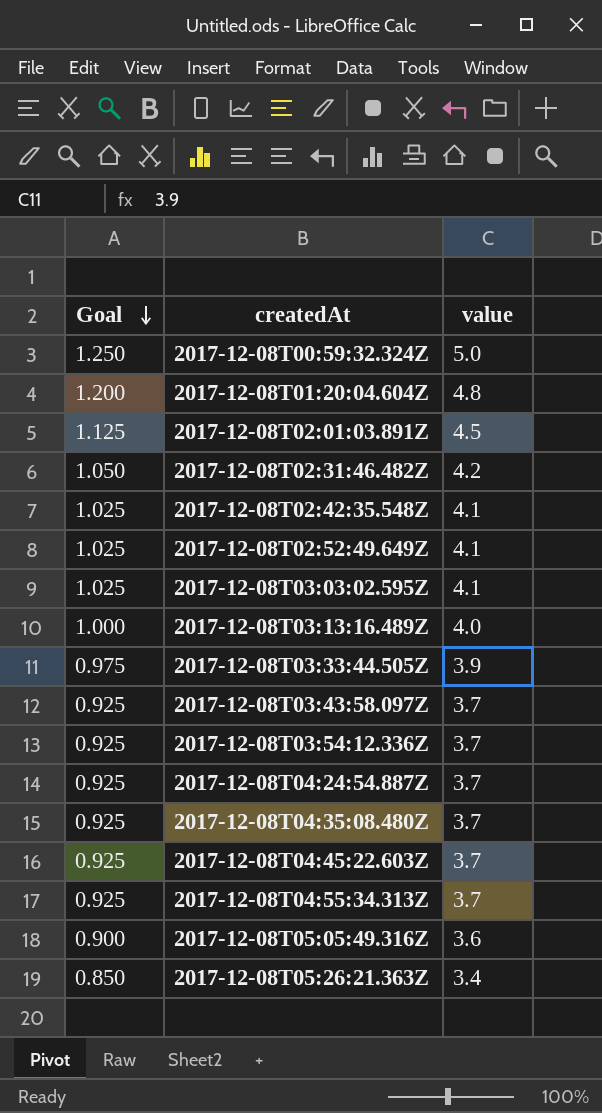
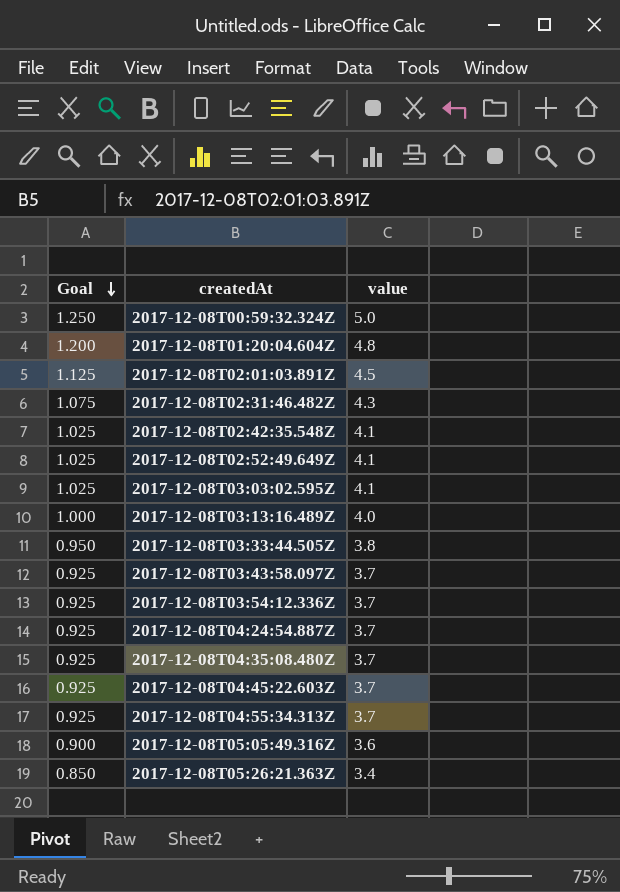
2017-12-08T02:31:46.482Z | Goal: 1.050 -> 1.075
2017-12-08T02:31:46.482Z | value: 4.2 -> 4.3
2017-12-08T03:33:44.505Z | Goal: 0.975 -> 0.950
2017-12-08T03:33:44.505Z | value: 3.9 -> 3.8

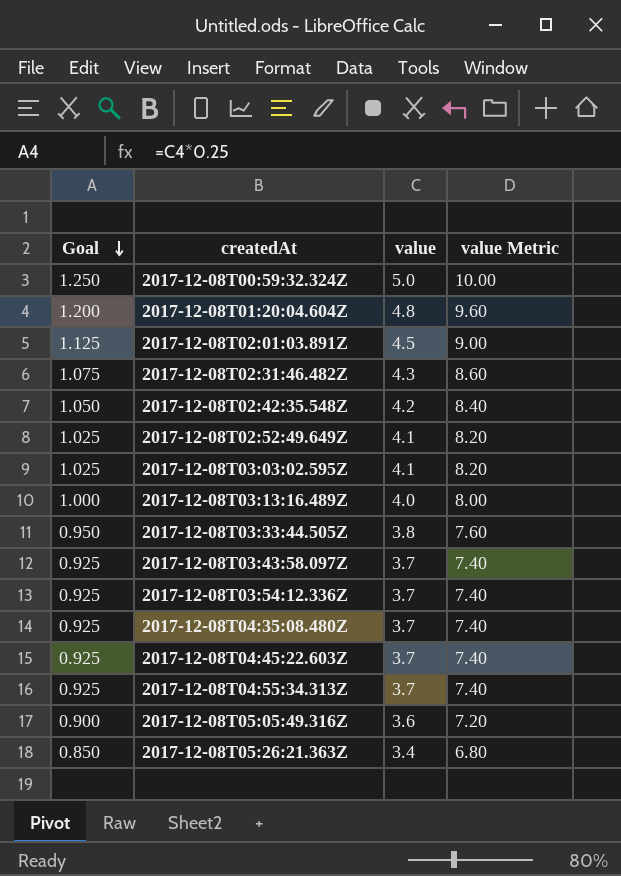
column value Metric | formula: none -> [value] * 2
row 2017-12-08T04:24:54.887Z: 0.925 | 3.7 -> none
2017-12-08T02:42:35.548Z | Goal: 1.025 -> 1.050
2017-12-08T02:42:35.548Z | value: 4.1 -> 4.2

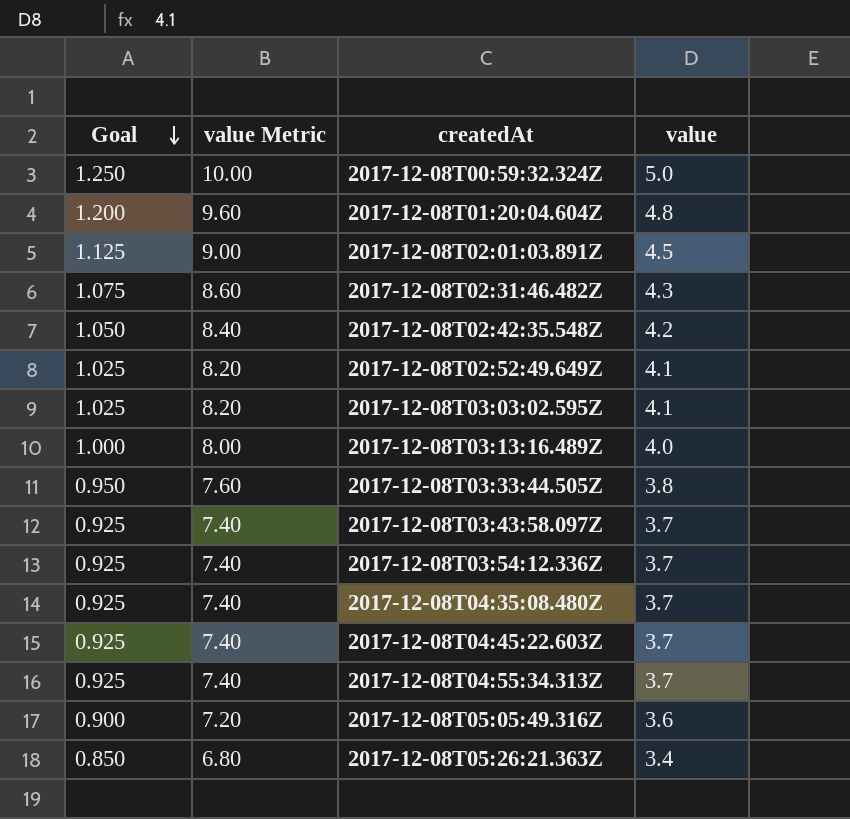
column value Metric | position: 4 -> 2

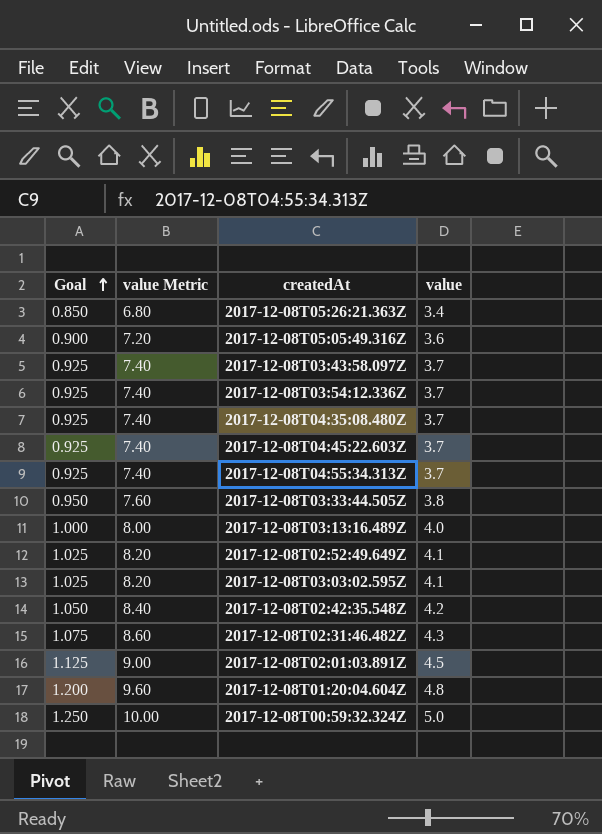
row order: Goal descending -> Goal ascending

